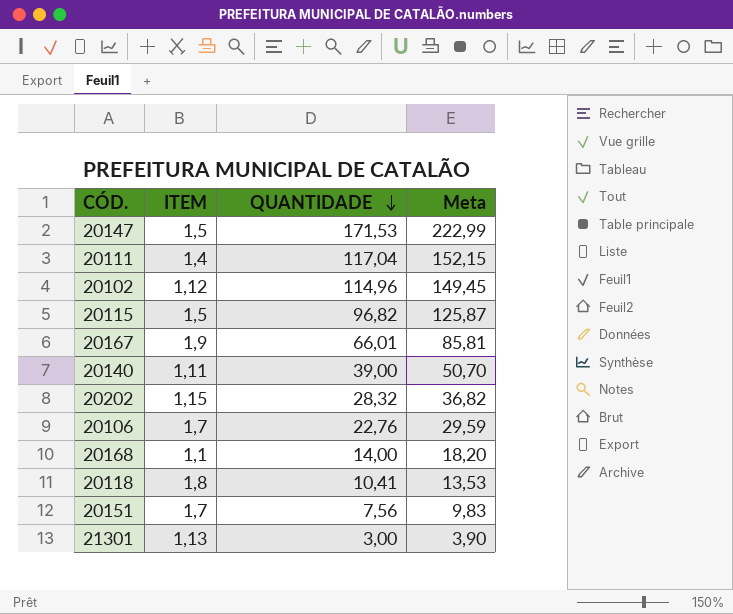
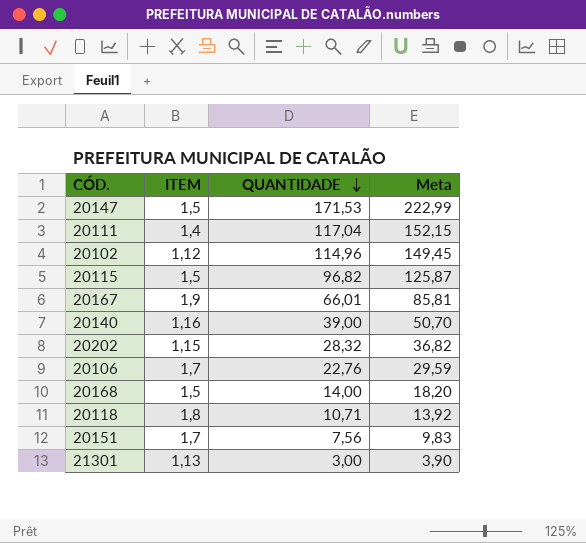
20140 | ITEM: 1,11 -> 1,16
20168 | ITEM: 1,1 -> 1,5
20118 | QUANTIDADE: 10,41 -> 10,71
20118 | Meta: 13,53 -> 13,92

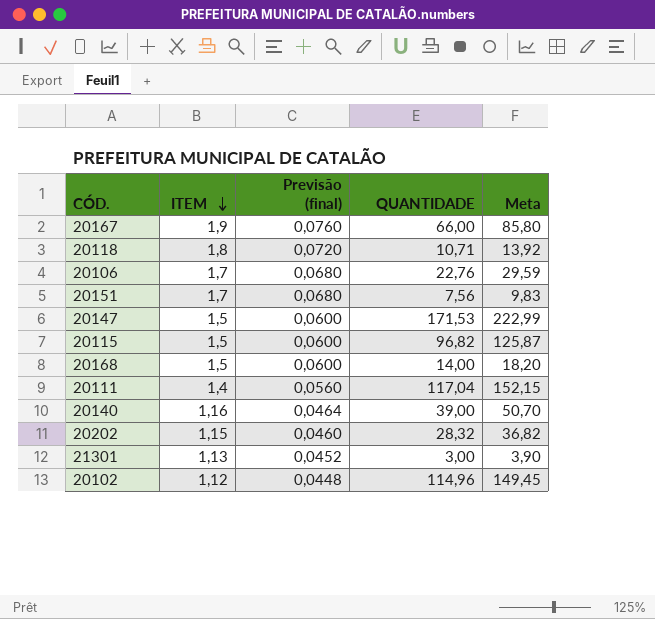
row order: QUANTIDADE descending -> ITEM descending
column Previsão (final) | formula: none -> [ITEM] * 0,04
20167 | QUANTIDADE: 66,01 -> 66,00
20167 | Meta: 85,81 -> 85,80

